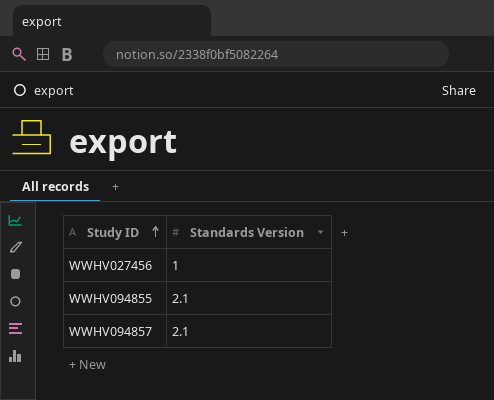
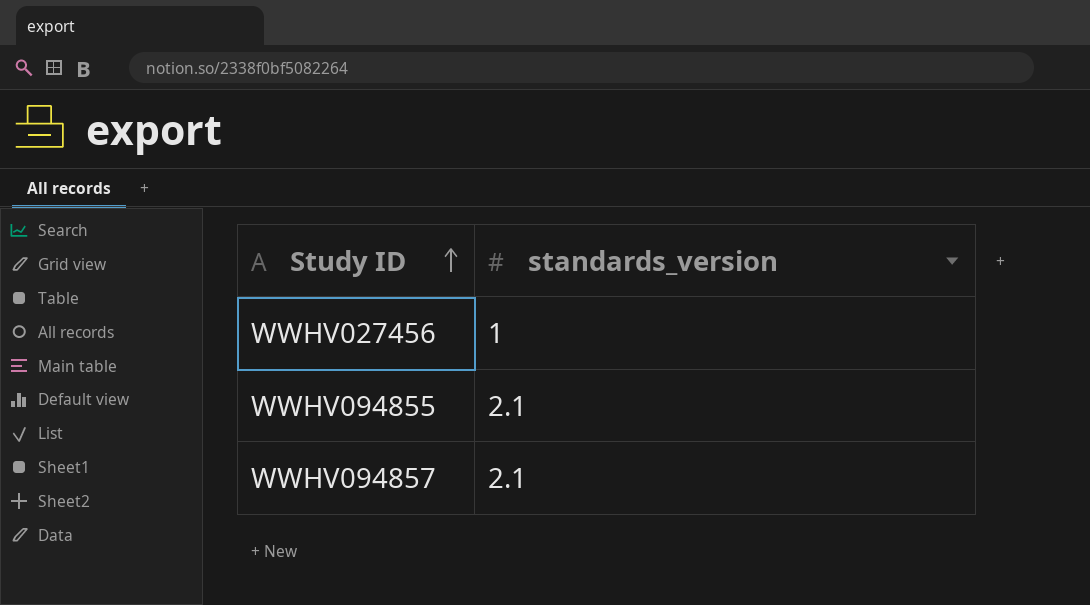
column name: Standards Version -> standards_version

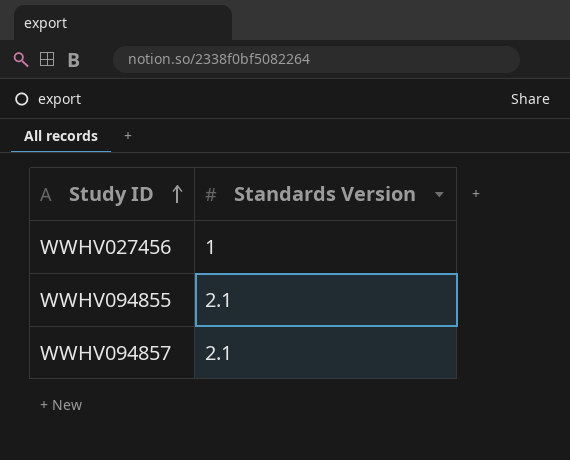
column name: standards_version -> Standards Version

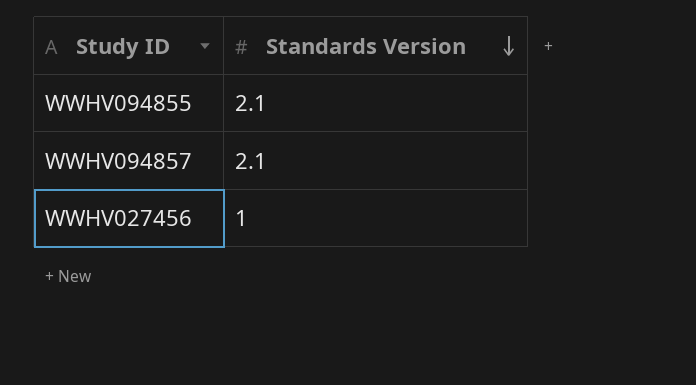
row order: Study ID ascending -> Standards Version descending

